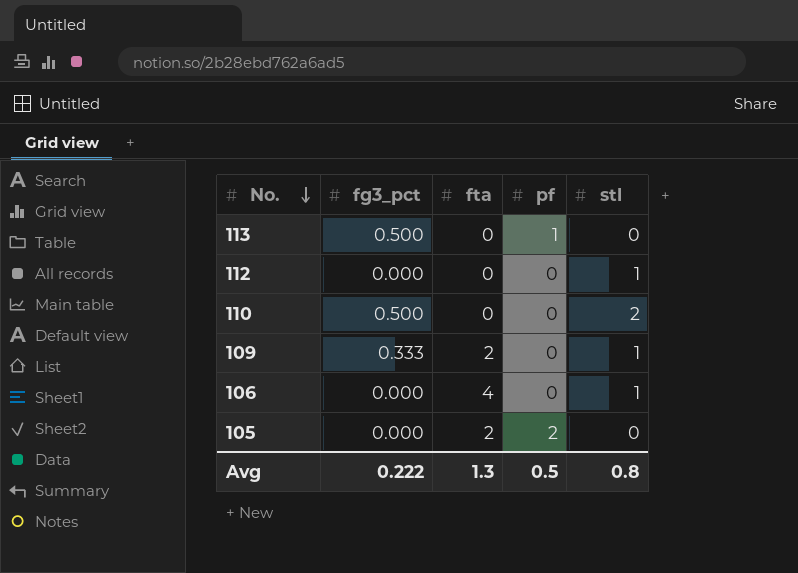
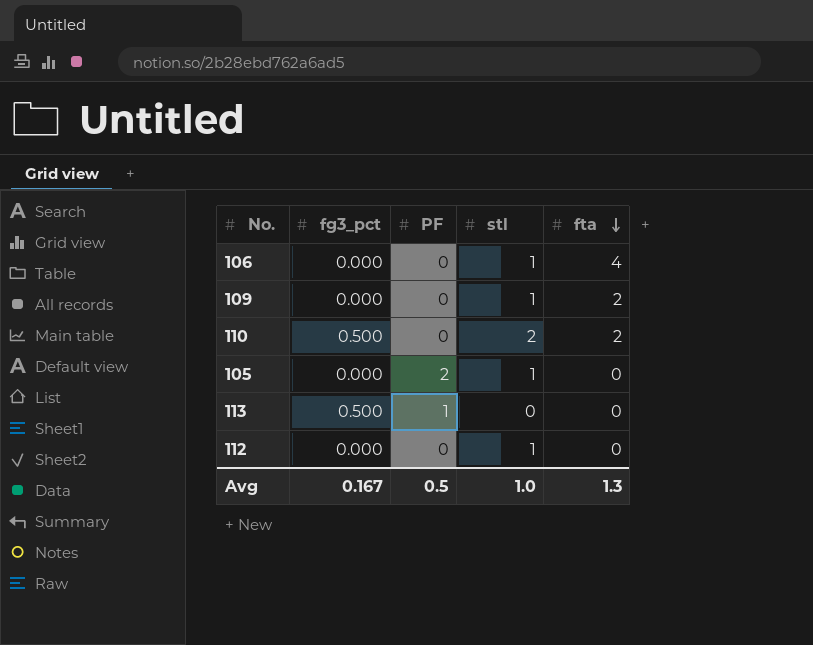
row order: No. descending -> fta descending
column name: pf -> PF
column fta | position: 3 -> 5
109 | fg3_pct: 0.333 -> 0.000
110 | fta: 0 -> 2
105 | stl: 0 -> 1
105 | fta: 2 -> 0
Avg | fg3_pct: 0.222 -> 0.167
Avg | stl: 0.8 -> 1.0

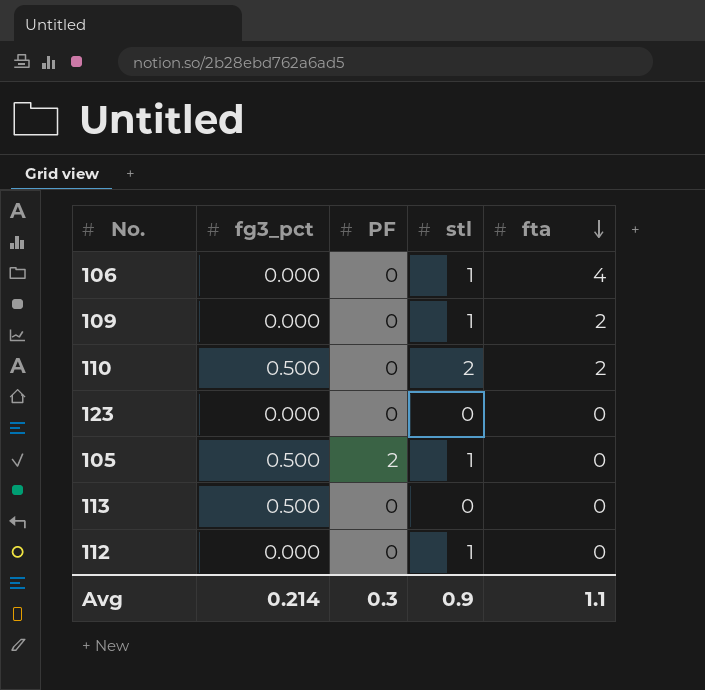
row 123: none -> 0.000 | 0 | 0 | 0
105 | fg3_pct: 0.000 -> 0.500
113 | PF: 1 -> 0
Avg | fg3_pct: 0.167 -> 0.214
Avg | PF: 0.5 -> 0.3
Avg | stl: 1.0 -> 0.9
Avg | fta: 1.3 -> 1.1

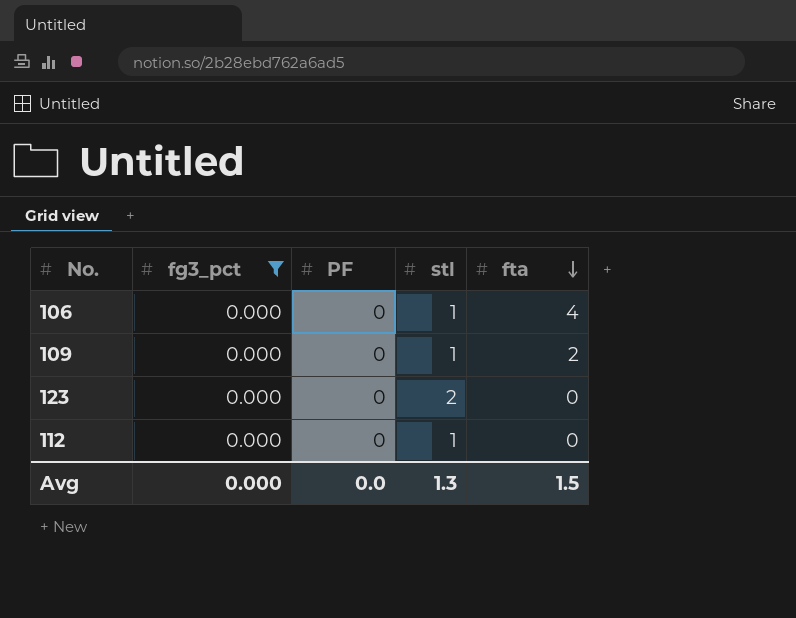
filter: none -> fg3_pct = 0.000
123 | stl: 0 -> 2
Avg | fg3_pct: 0.214 -> 0.000
Avg | PF: 0.3 -> 0.0
Avg | stl: 0.9 -> 1.3
Avg | fta: 1.1 -> 1.5

